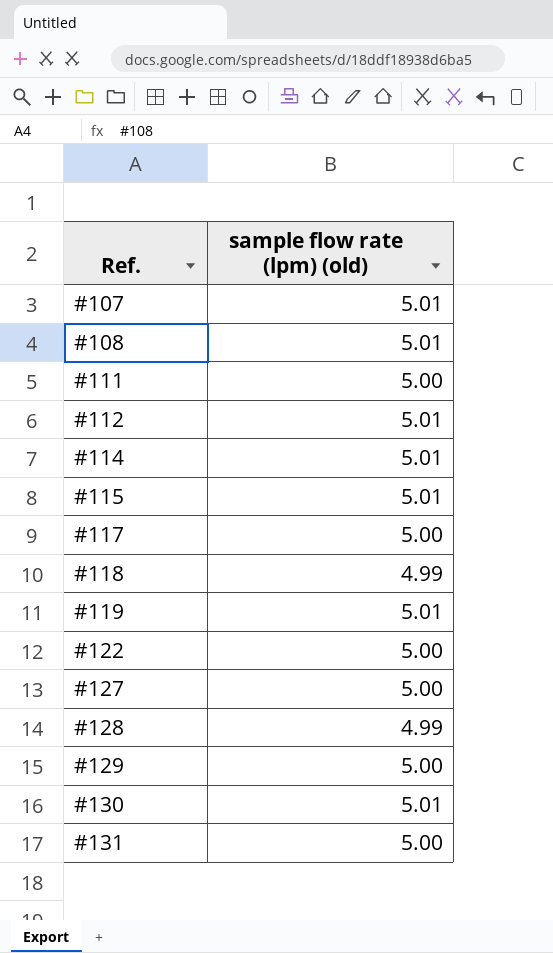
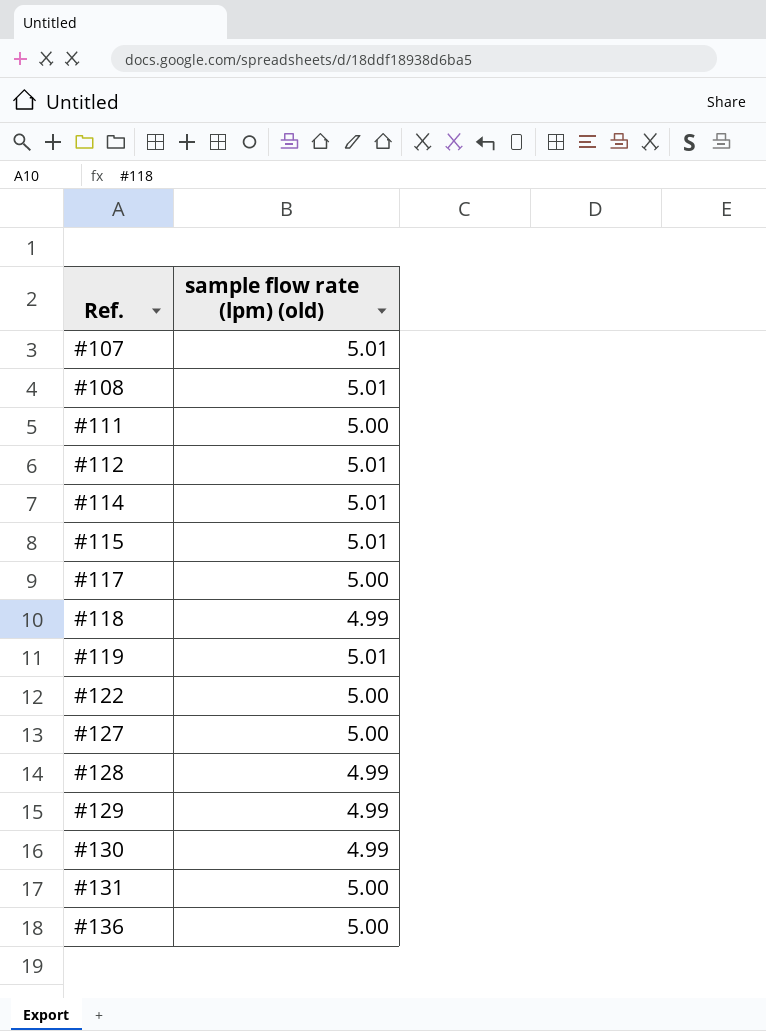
#129 | sample flow rate (lpm) (old): 5.00 -> 4.99
#130 | sample flow rate (lpm) (old): 5.01 -> 4.99
row #136: none -> 5.00

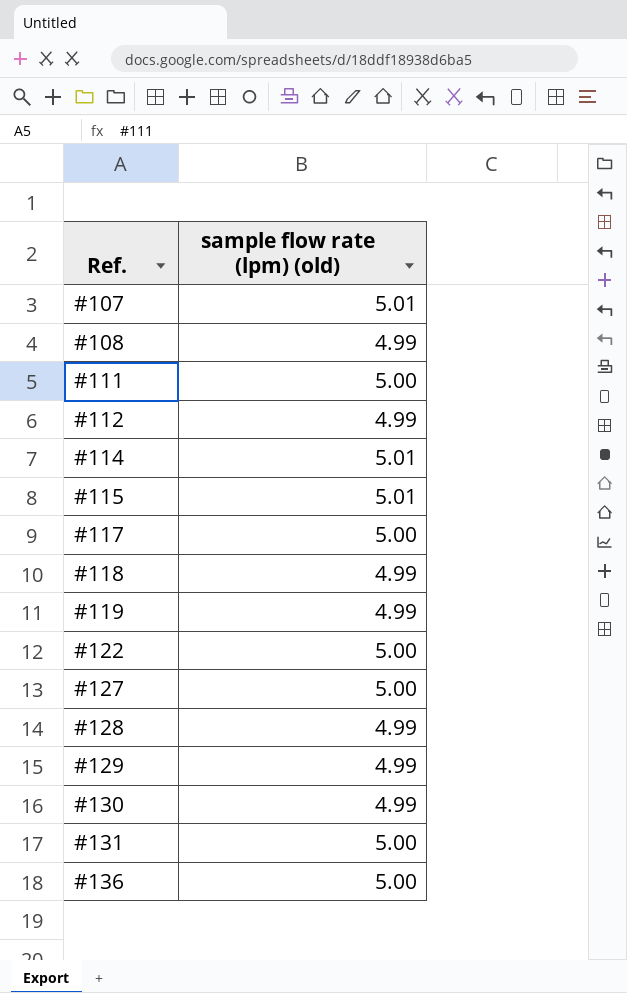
#108 | sample flow rate (lpm) (old): 5.01 -> 4.99
#112 | sample flow rate (lpm) (old): 5.01 -> 4.99
#119 | sample flow rate (lpm) (old): 5.01 -> 4.99

